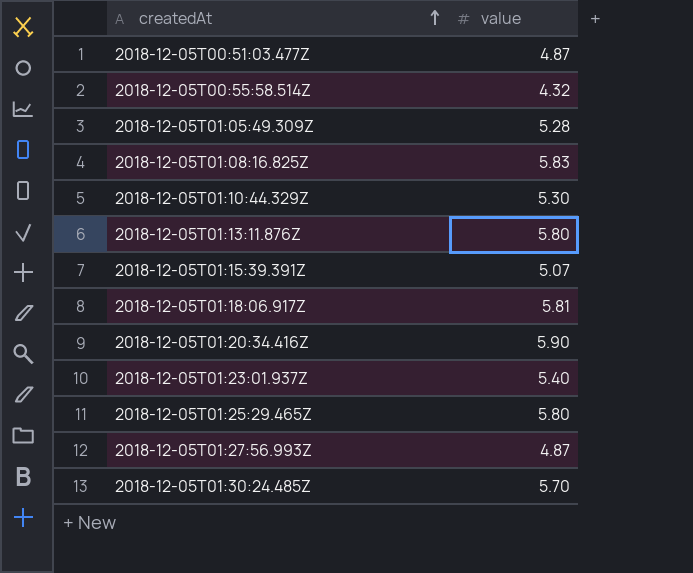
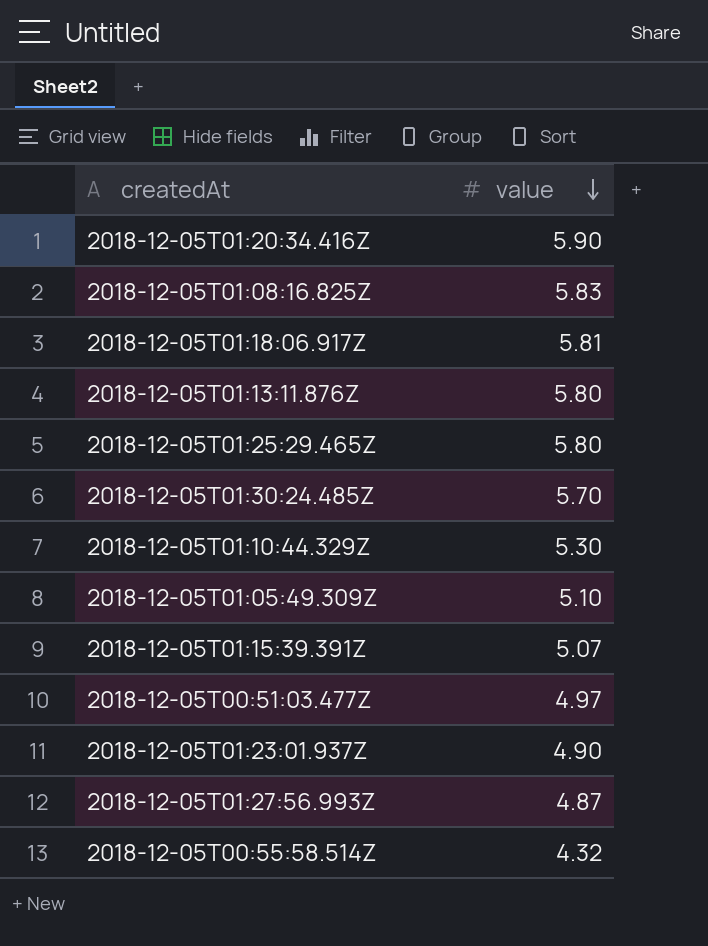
row order: createdAt ascending -> value descending
2018-12-05T01:05:49.309Z | value: 5.28 -> 5.10
2018-12-05T00:51:03.477Z | value: 4.87 -> 4.97
2018-12-05T01:23:01.937Z | value: 5.40 -> 4.90

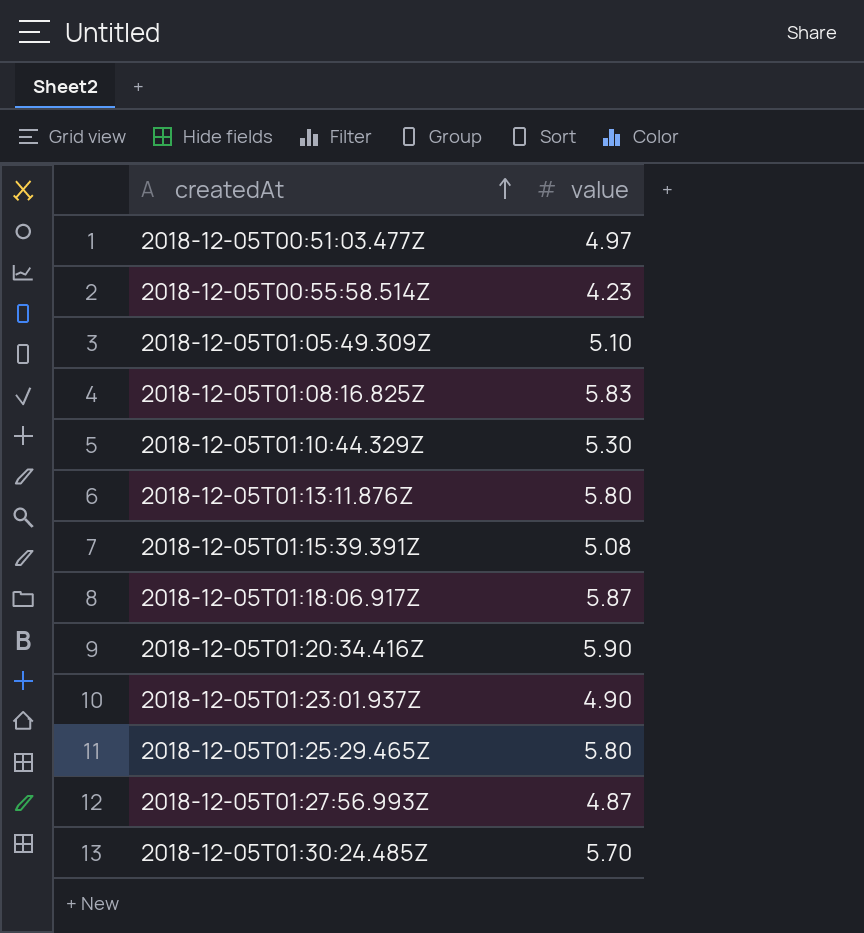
row order: value descending -> createdAt ascending
2018-12-05T00:55:58.514Z | value: 4.32 -> 4.23
2018-12-05T01:15:39.391Z | value: 5.07 -> 5.08
2018-12-05T01:18:06.917Z | value: 5.81 -> 5.87

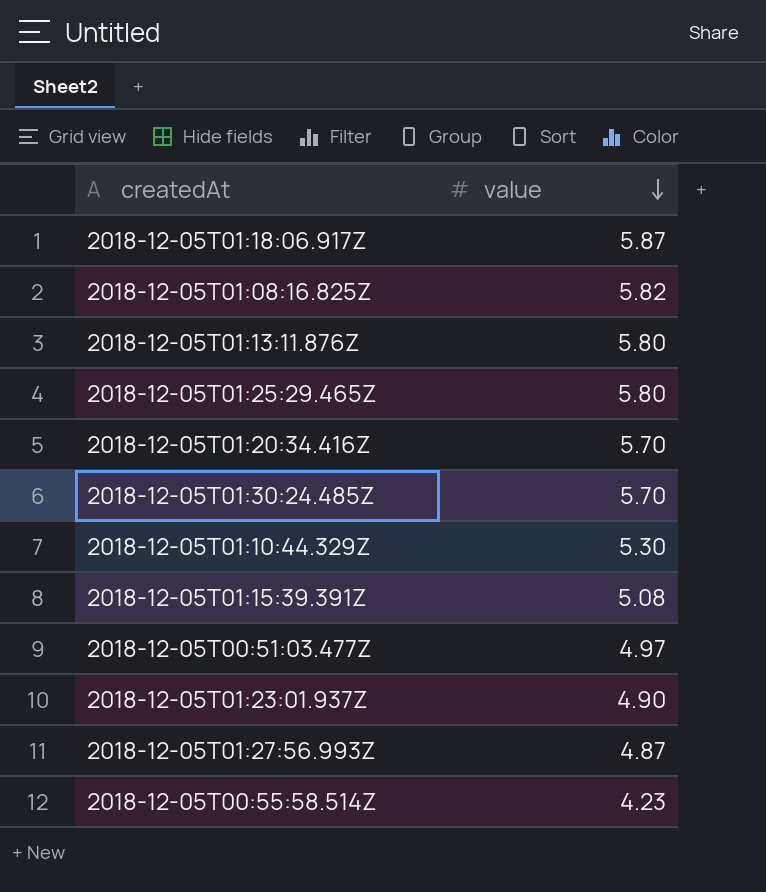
row order: createdAt ascending -> value descending
row 2018-12-05T01:05:49.309Z: 5.10 -> none
2018-12-05T01:08:16.825Z | value: 5.83 -> 5.82
2018-12-05T01:20:34.416Z | value: 5.90 -> 5.70

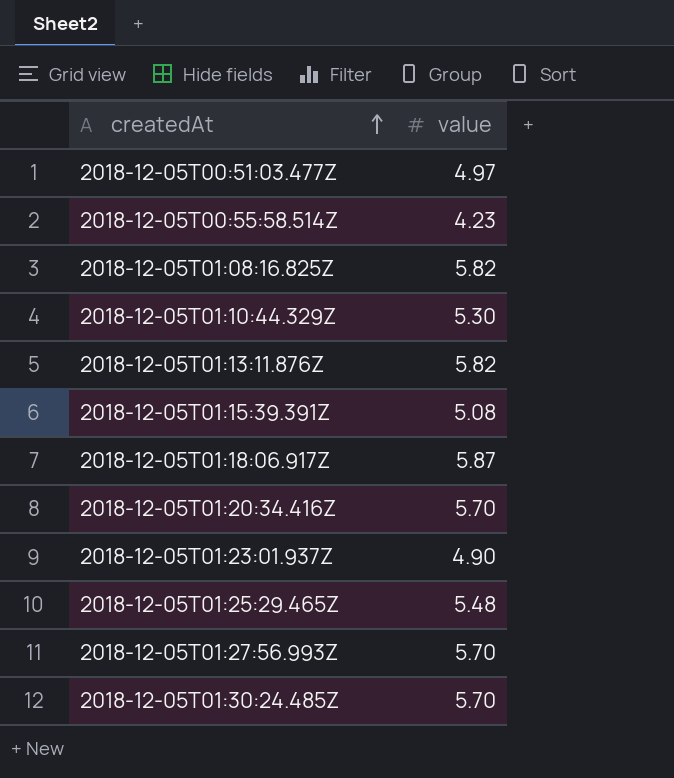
row order: value descending -> createdAt ascending
2018-12-05T01:13:11.876Z | value: 5.80 -> 5.82
2018-12-05T01:25:29.465Z | value: 5.80 -> 5.48
2018-12-05T01:27:56.993Z | value: 4.87 -> 5.70

